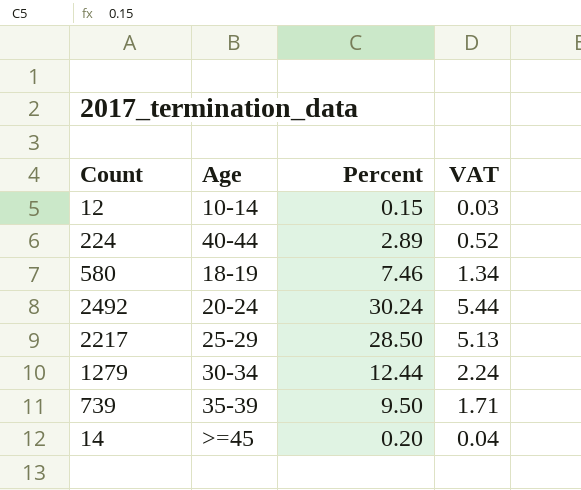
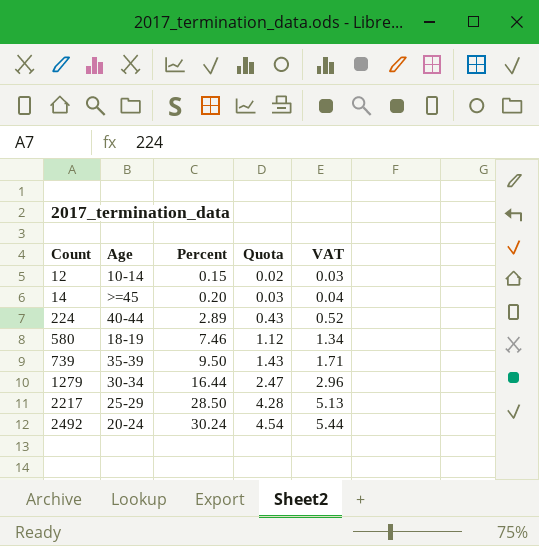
row order: none -> Count ascending
column Quota | formula: none -> [Percent] * 0.15
1279 | Percent: 12.44 -> 16.44
1279 | VAT: 2.24 -> 2.96

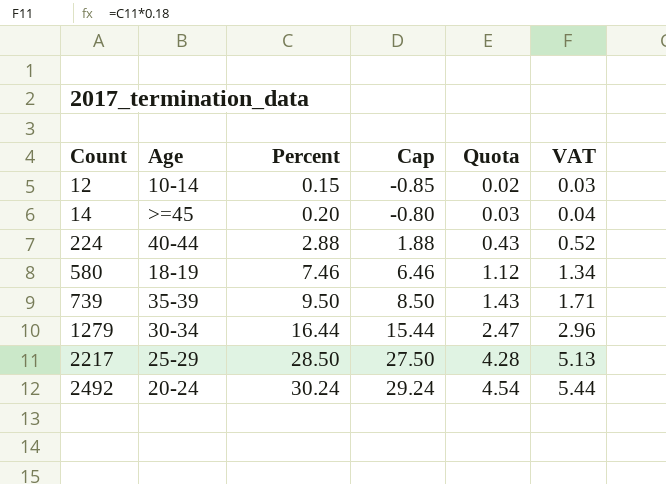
column Cap | formula: none -> [Percent] - 1
224 | Percent: 2.89 -> 2.88

